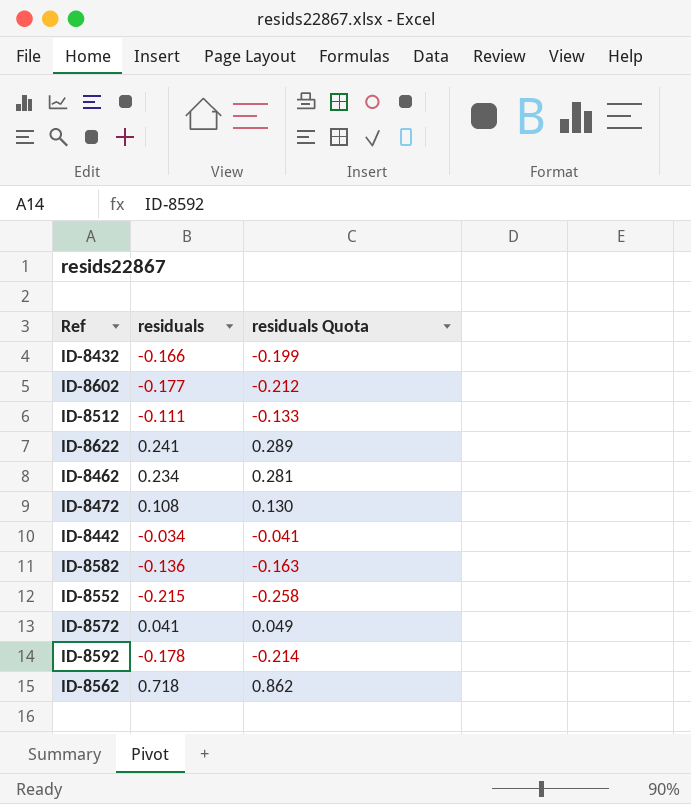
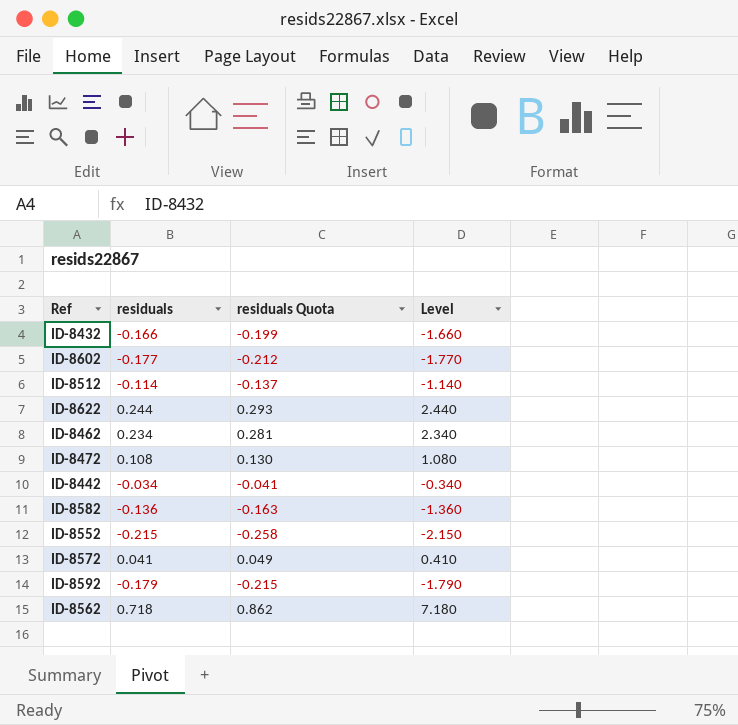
column Level | formula: none -> [residuals] * 10
ID-8512 | residuals: -0.111 -> -0.114
ID-8512 | residuals Quota: -0.133 -> -0.137
ID-8622 | residuals: 0.241 -> 0.244
ID-8622 | residuals Quota: 0.289 -> 0.293
ID-8592 | residuals: -0.178 -> -0.179
ID-8592 | residuals Quota: -0.214 -> -0.215

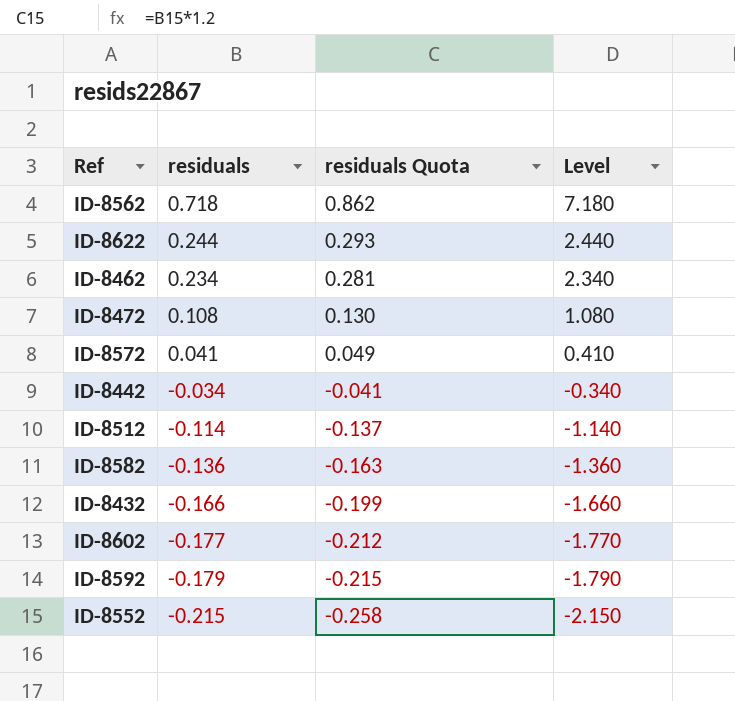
row order: none -> residuals descending

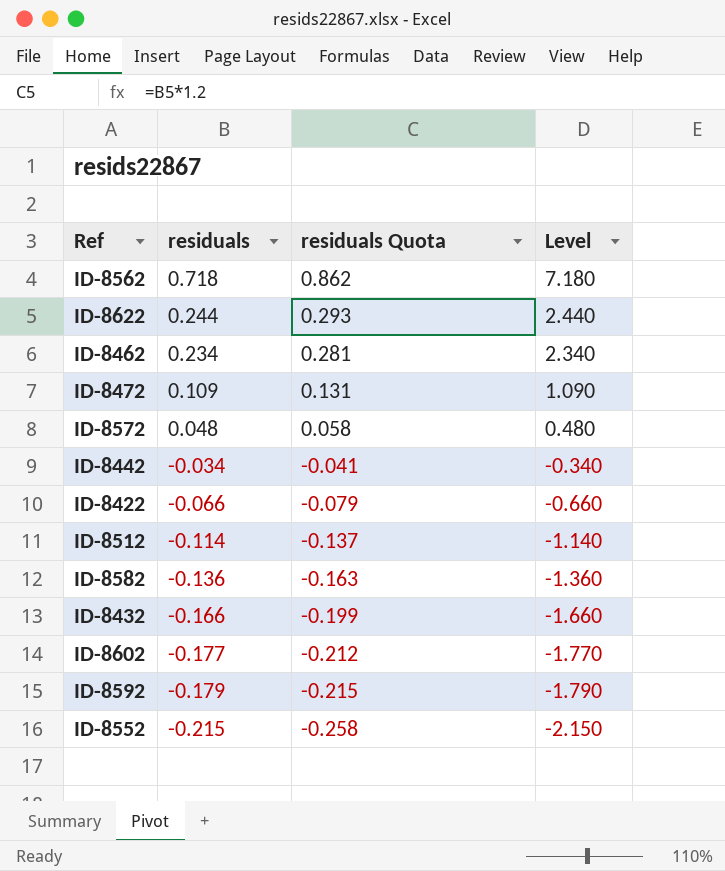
ID-8472 | residuals: 0.108 -> 0.109
ID-8472 | residuals Quota: 0.130 -> 0.131
ID-8472 | Level: 1.080 -> 1.090
ID-8572 | residuals: 0.041 -> 0.048
ID-8572 | residuals Quota: 0.049 -> 0.058
ID-8572 | Level: 0.410 -> 0.480
row ID-8422: none -> -0.066 | -0.079 | -0.660

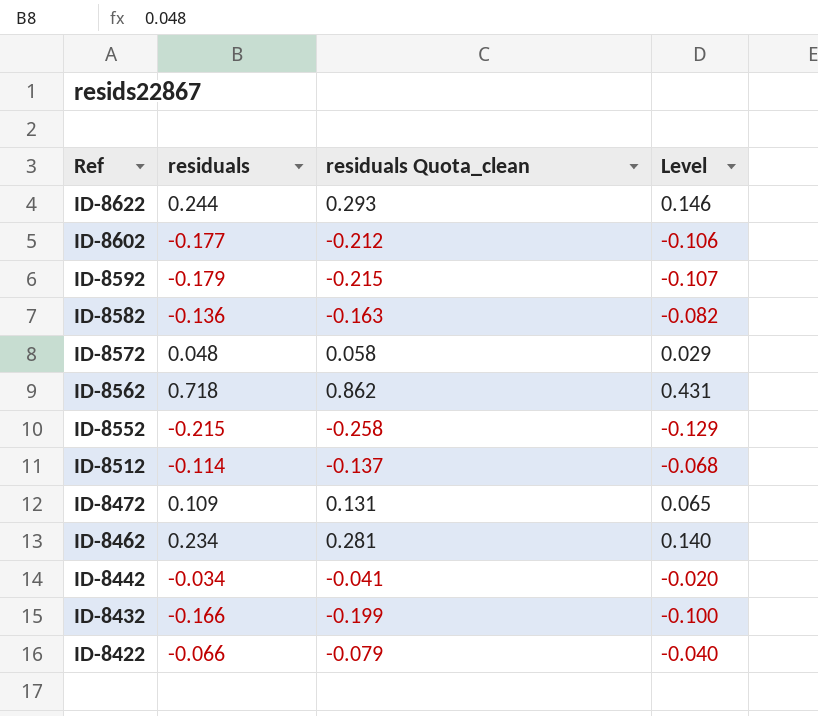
row order: residuals descending -> Ref descending
column name: residuals Quota -> residuals Quota_clean
column Level | formula: [residuals] * 10 -> [residuals] * 0.6

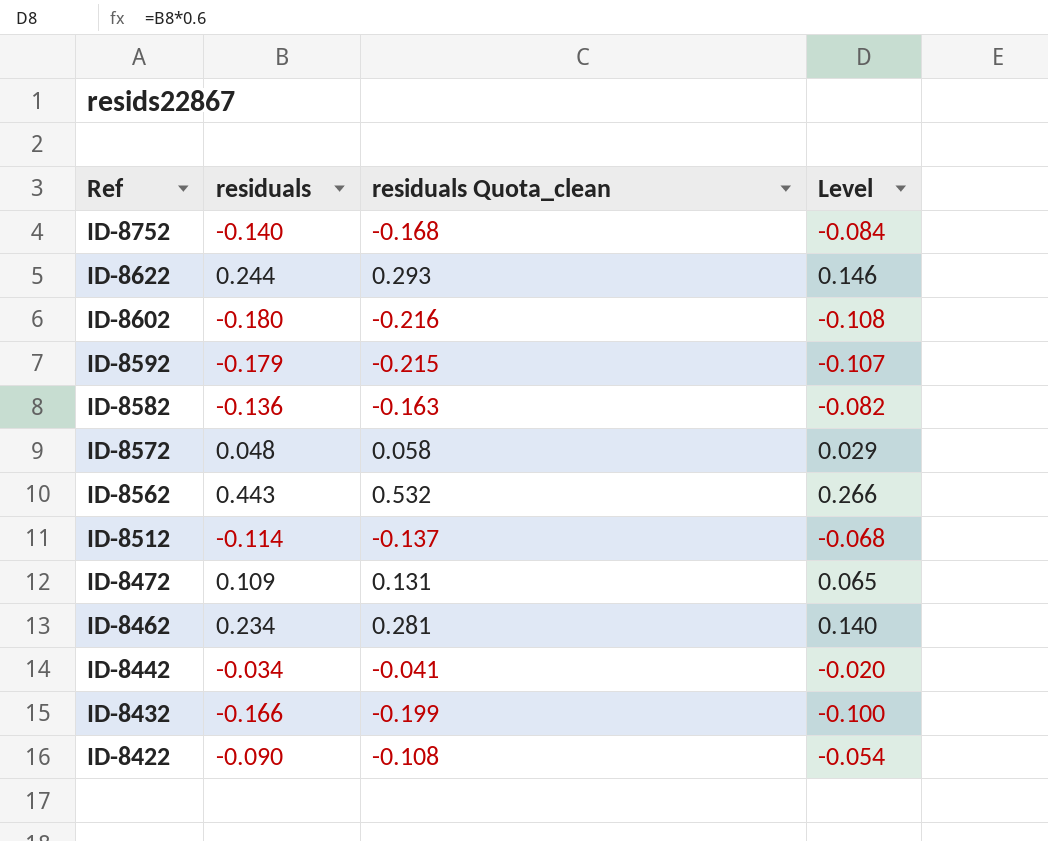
row ID-8552: -0.215 | -0.258 | -0.129 -> none
row ID-8752: none -> -0.140 | -0.168 | -0.084
ID-8602 | residuals: -0.177 -> -0.180
ID-8602 | residuals Quota_clean: -0.212 -> -0.216
ID-8602 | Level: -0.106 -> -0.108
ID-8562 | residuals: 0.718 -> 0.443
ID-8562 | residuals Quota_clean: 0.862 -> 0.532
ID-8562 | Level: 0.431 -> 0.266
ID-8422 | residuals: -0.066 -> -0.090
ID-8422 | residuals Quota_clean: -0.079 -> -0.108
ID-8422 | Level: -0.040 -> -0.054

